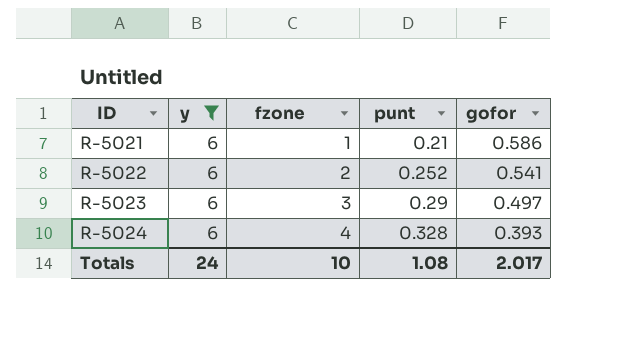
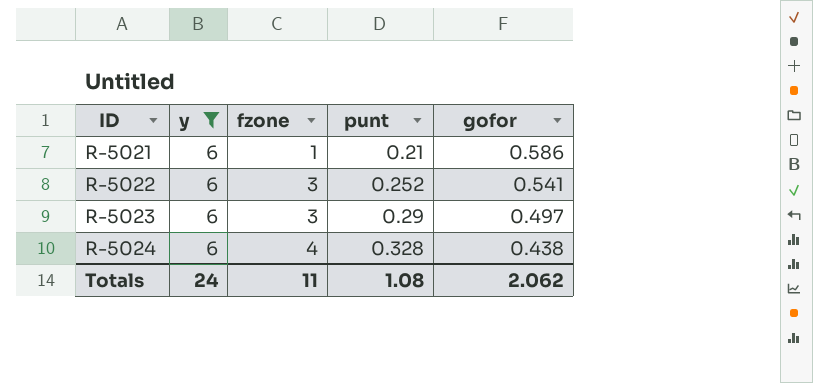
R-5022 | fzone: 2 -> 3
R-5024 | gofor: 0.393 -> 0.438
Totals | fzone: 10 -> 11
Totals | gofor: 2.017 -> 2.062

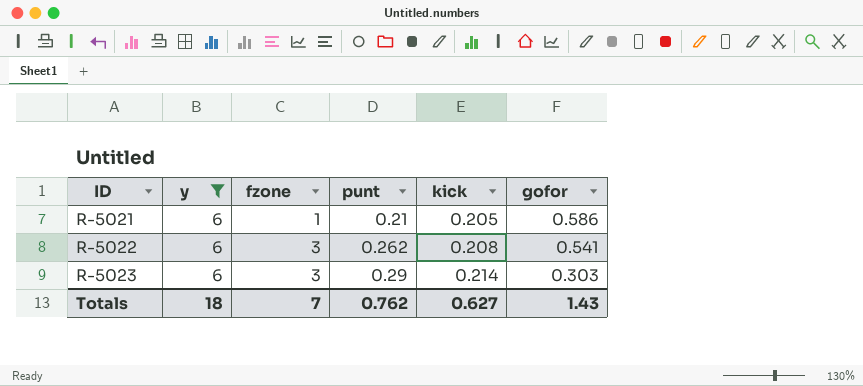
column kick | position: none -> 5
row R-5024: 6 | 4 | 0.328 | 0.438 -> none
R-5022 | punt: 0.252 -> 0.262
R-5023 | gofor: 0.497 -> 0.303
Totals | y: 24 -> 18
Totals | fzone: 11 -> 7
Totals | punt: 1.08 -> 0.762
Totals | gofor: 2.062 -> 1.43

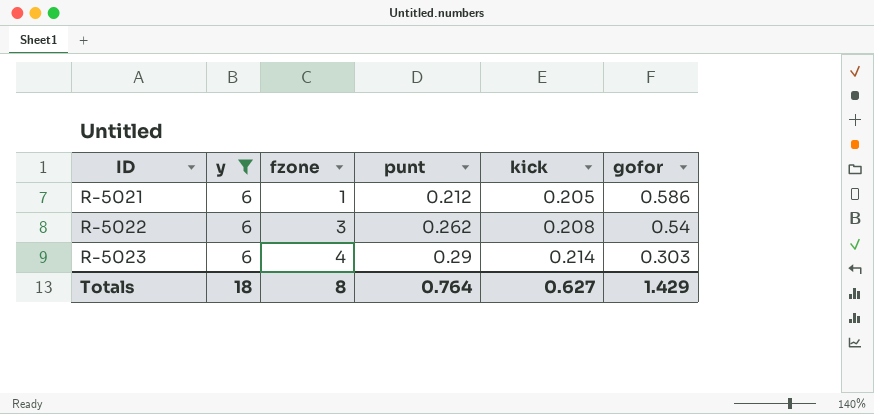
R-5021 | punt: 0.21 -> 0.212
R-5022 | gofor: 0.541 -> 0.54
R-5023 | fzone: 3 -> 4
Totals | fzone: 7 -> 8
Totals | punt: 0.762 -> 0.764
Totals | gofor: 1.43 -> 1.429

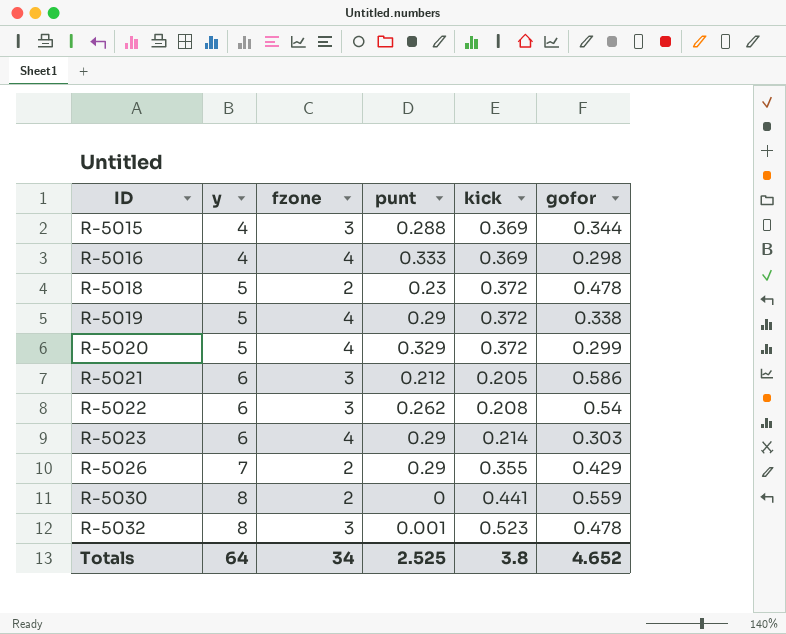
filter: y = 6 -> none
R-5021 | fzone: 1 -> 3
Totals | y: 18 -> 64
Totals | fzone: 8 -> 34
Totals | punt: 0.764 -> 2.525
Totals | kick: 0.627 -> 3.8
Totals | gofor: 1.429 -> 4.652

